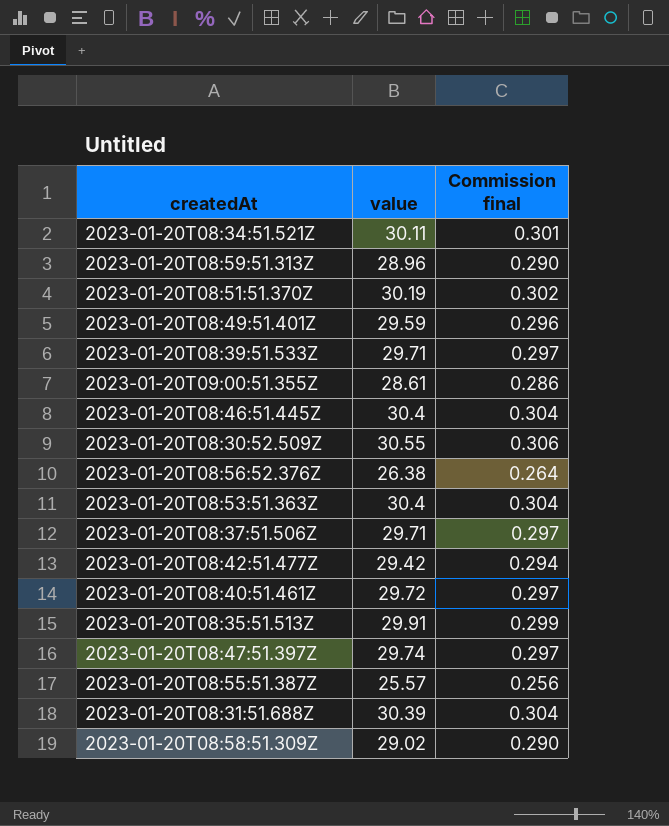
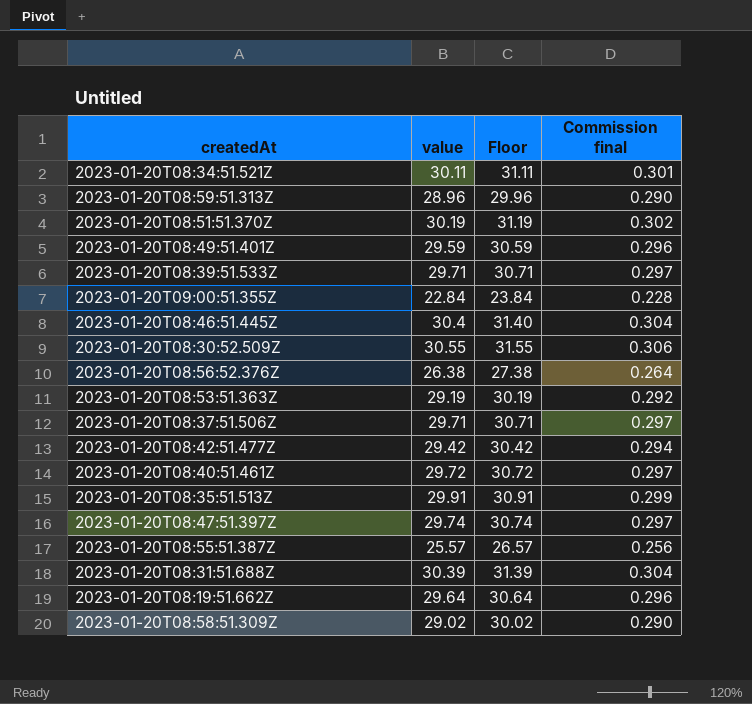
column Floor | formula: none -> [value] + 1
2023-01-20T09:00:51.355Z | value: 28.61 -> 22.84
2023-01-20T09:00:51.355Z | Commission final: 0.286 -> 0.228
2023-01-20T08:53:51.363Z | value: 30.4 -> 29.19
2023-01-20T08:53:51.363Z | Commission final: 0.304 -> 0.292
row 2023-01-20T08:19:51.662Z: none -> 29.64 | 30.64 | 0.296

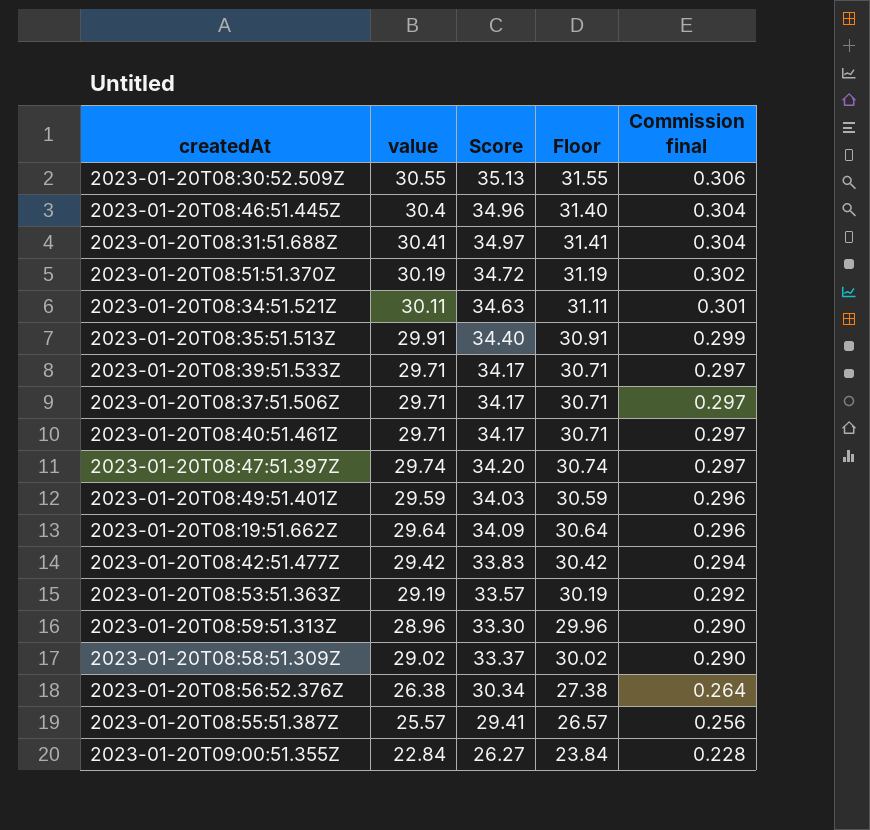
row order: none -> Commission final descending
column Score | formula: none -> [value] * 1.15
2023-01-20T08:31:51.688Z | value: 30.39 -> 30.41
2023-01-20T08:31:51.688Z | Floor: 31.39 -> 31.41
2023-01-20T08:40:51.461Z | value: 29.72 -> 29.71
2023-01-20T08:40:51.461Z | Floor: 30.72 -> 30.71

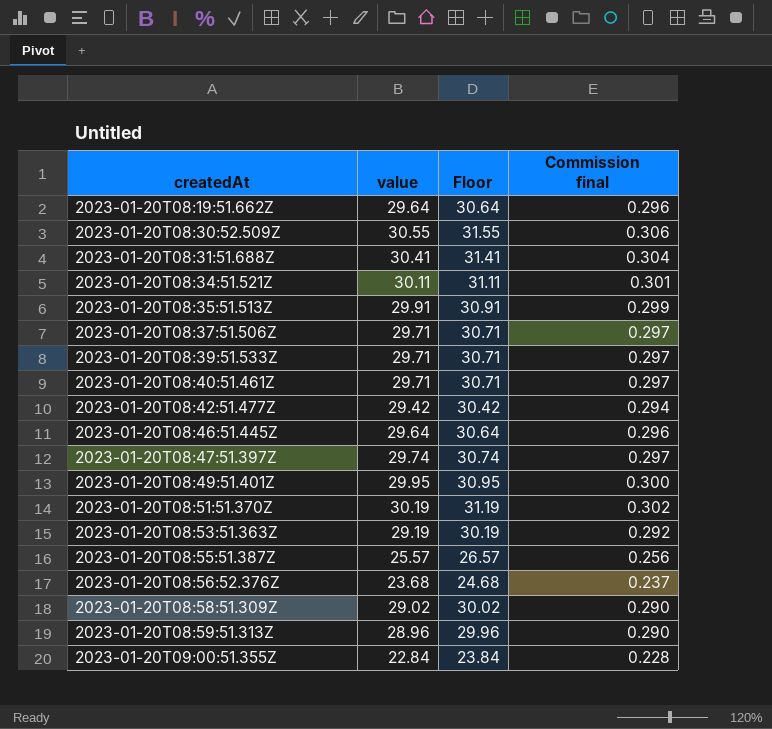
row order: Commission final descending -> createdAt ascending
column Score | formula: [value] * 1.15 -> none
2023-01-20T08:46:51.445Z | value: 30.4 -> 29.64
2023-01-20T08:46:51.445Z | Floor: 31.40 -> 30.64
2023-01-20T08:46:51.445Z | Commission final: 0.304 -> 0.296
2023-01-20T08:49:51.401Z | value: 29.59 -> 29.95
2023-01-20T08:49:51.401Z | Floor: 30.59 -> 30.95
2023-01-20T08:49:51.401Z | Commission final: 0.296 -> 0.300
2023-01-20T08:56:52.376Z | value: 26.38 -> 23.68
2023-01-20T08:56:52.376Z | Floor: 27.38 -> 24.68
2023-01-20T08:56:52.376Z | Commission final: 0.264 -> 0.237

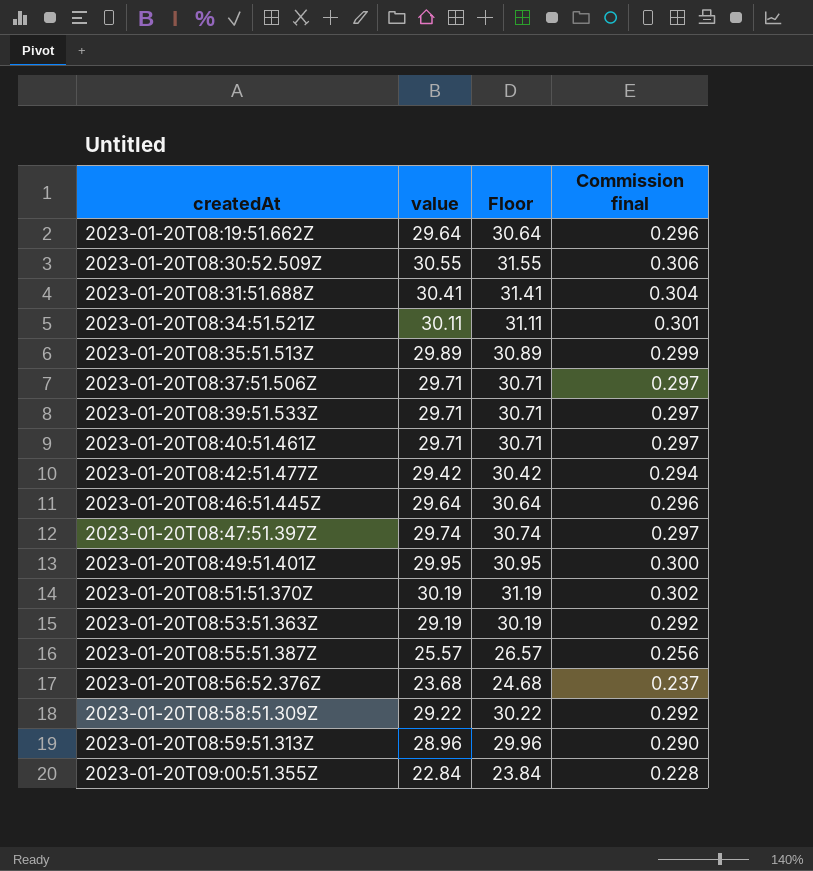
2023-01-20T08:35:51.513Z | value: 29.91 -> 29.89
2023-01-20T08:35:51.513Z | Floor: 30.91 -> 30.89
2023-01-20T08:58:51.309Z | value: 29.02 -> 29.22
2023-01-20T08:58:51.309Z | Floor: 30.02 -> 30.22
2023-01-20T08:58:51.309Z | Commission final: 0.290 -> 0.292

